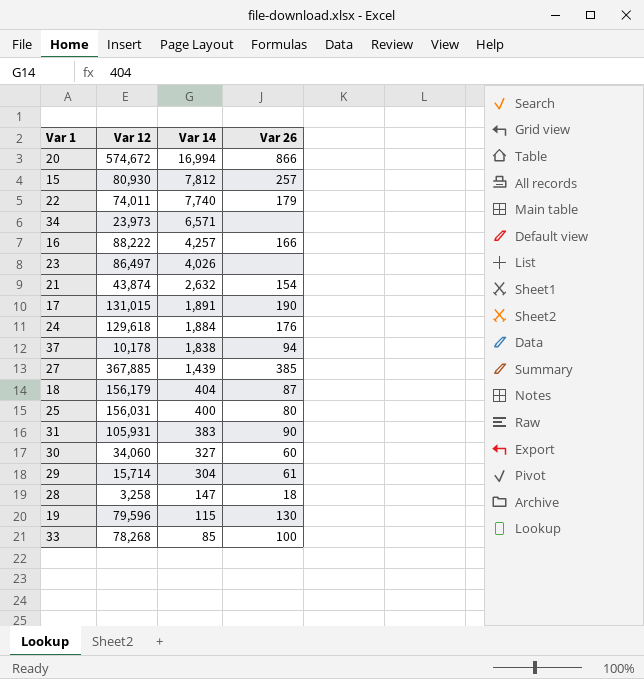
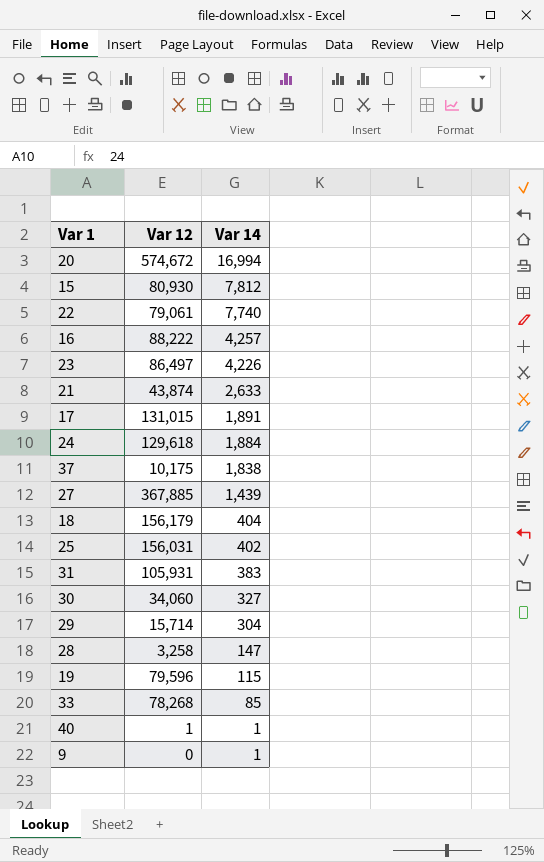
column Var 26 | position: 4 -> none
row 34: 23,973 | 6,571 | none -> none
22 | Var 12: 74,011 -> 79,061
23 | Var 14: 4,026 -> 4,226
21 | Var 14: 2,632 -> 2,633
37 | Var 12: 10,178 -> 10,175
25 | Var 14: 400 -> 402
row 40: none -> 1 | 1
row 9: none -> 0 | 1

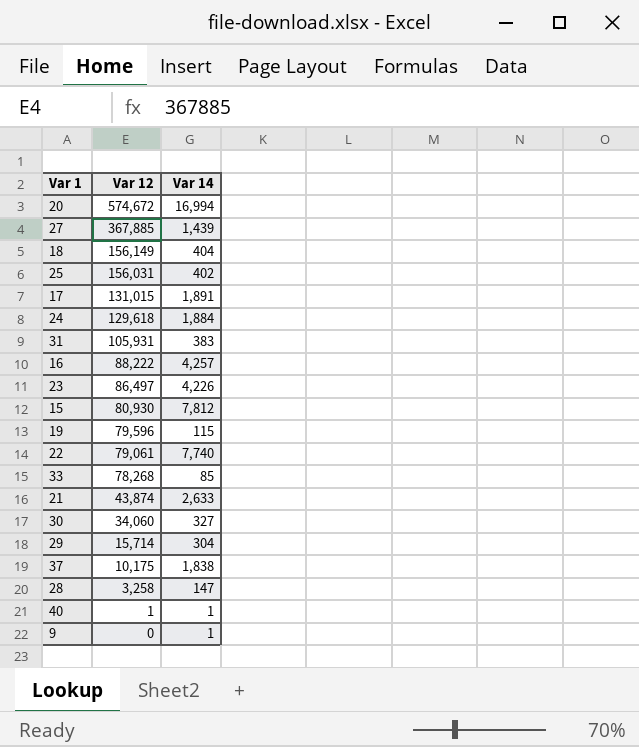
row order: Var 14 descending -> Var 12 descending
18 | Var 12: 156,179 -> 156,149

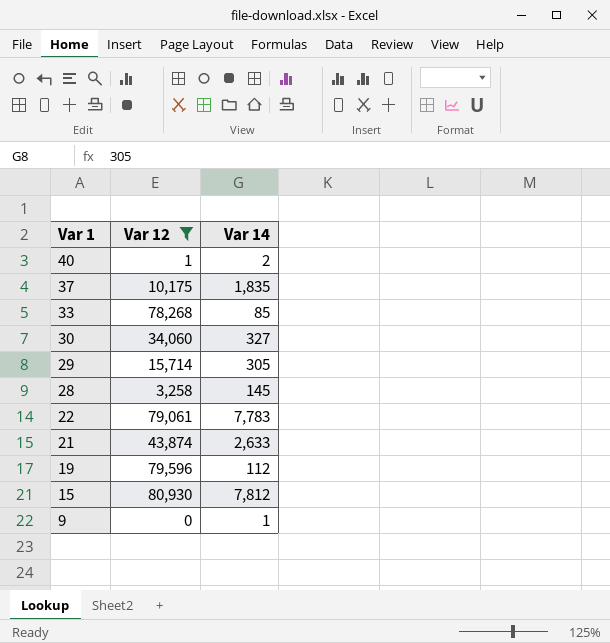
filter: none -> Var 12 <= 80,930
row order: Var 12 descending -> Var 1 descending
40 | Var 14: 1 -> 2
37 | Var 14: 1,838 -> 1,835
29 | Var 14: 304 -> 305
28 | Var 14: 147 -> 145
22 | Var 14: 7,740 -> 7,783
19 | Var 14: 115 -> 112

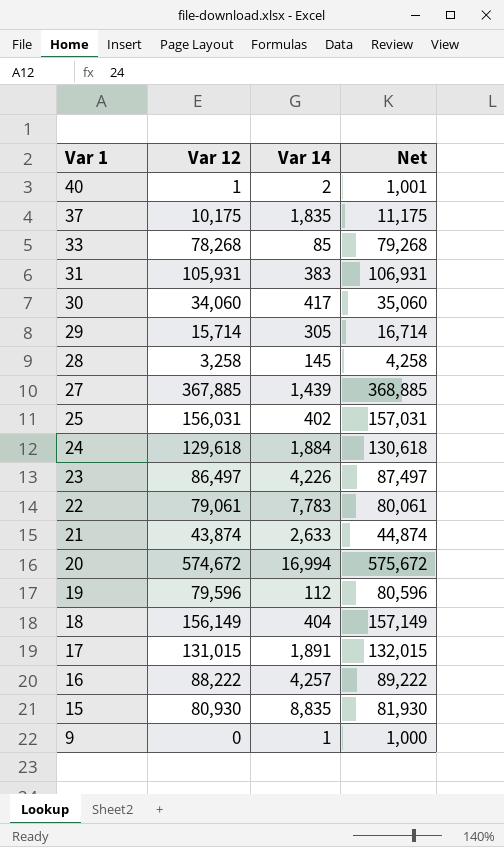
filter: Var 12 <= 80,930 -> none
column Net | formula: none -> [Var 12] + 1000
30 | Var 14: 327 -> 417
15 | Var 14: 7,812 -> 8,835

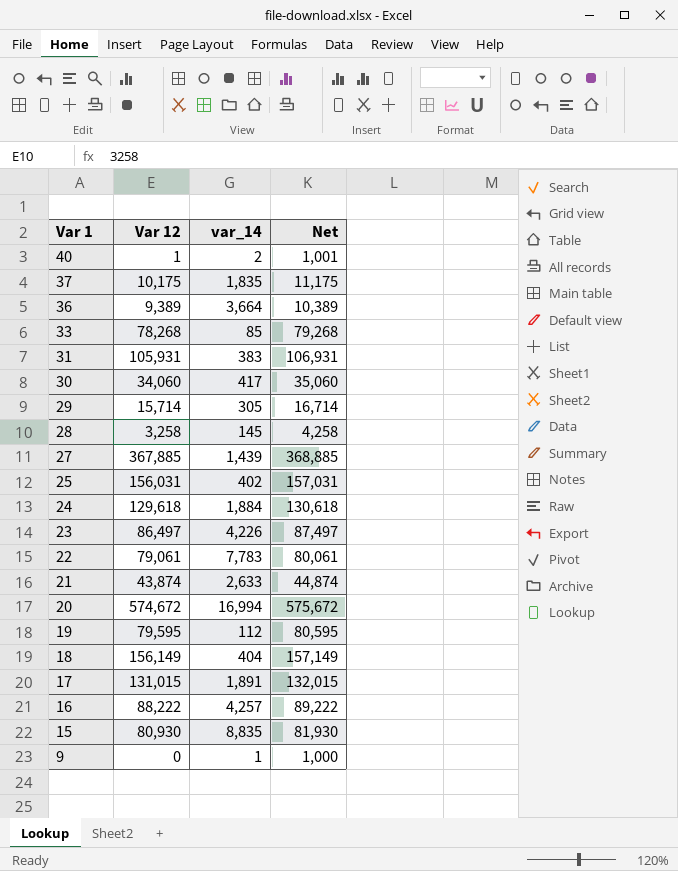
column name: Var 14 -> var_14
row 36: none -> 9,389 | 3,664 | 10,389
19 | Var 12: 79,596 -> 79,595
19 | Net: 80,596 -> 80,595

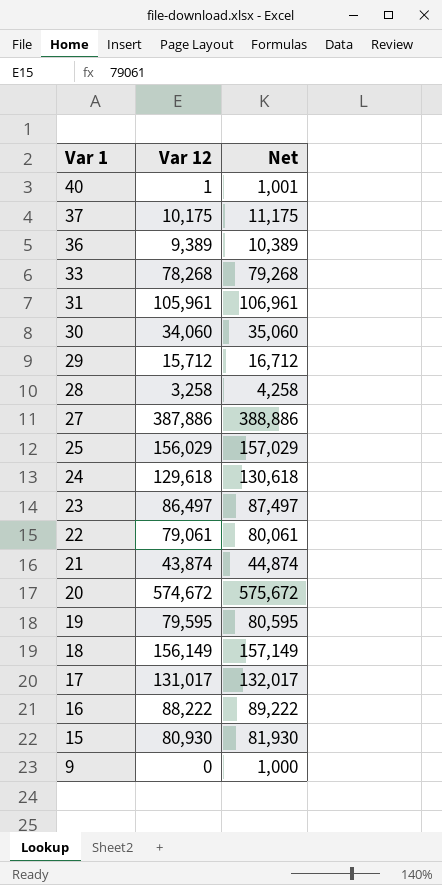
column var_14 | position: 3 -> none
31 | Var 12: 105,931 -> 105,961
31 | Net: 106,931 -> 106,961
29 | Var 12: 15,714 -> 15,712
29 | Net: 16,714 -> 16,712
27 | Var 12: 367,885 -> 387,886
27 | Net: 368,885 -> 388,886
25 | Var 12: 156,031 -> 156,029
25 | Net: 157,031 -> 157,029
17 | Var 12: 131,015 -> 131,017
17 | Net: 132,015 -> 132,017

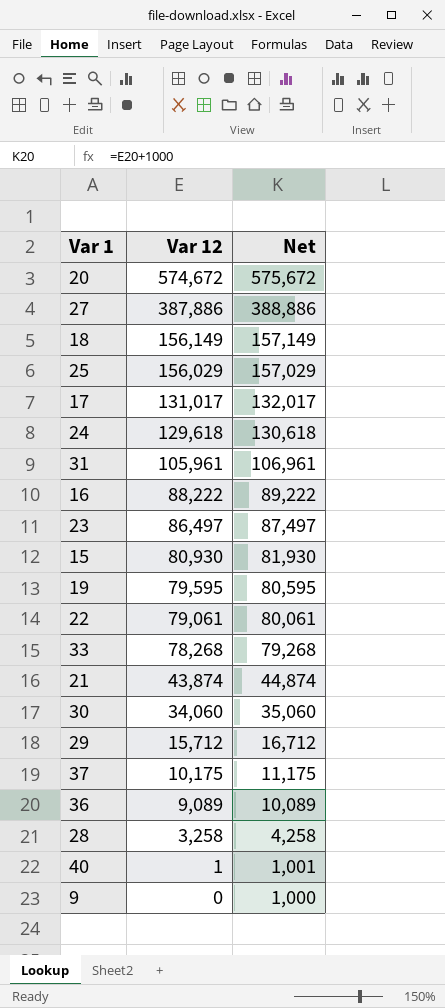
row order: Var 1 descending -> Var 12 descending
36 | Var 12: 9,389 -> 9,089
36 | Net: 10,389 -> 10,089

